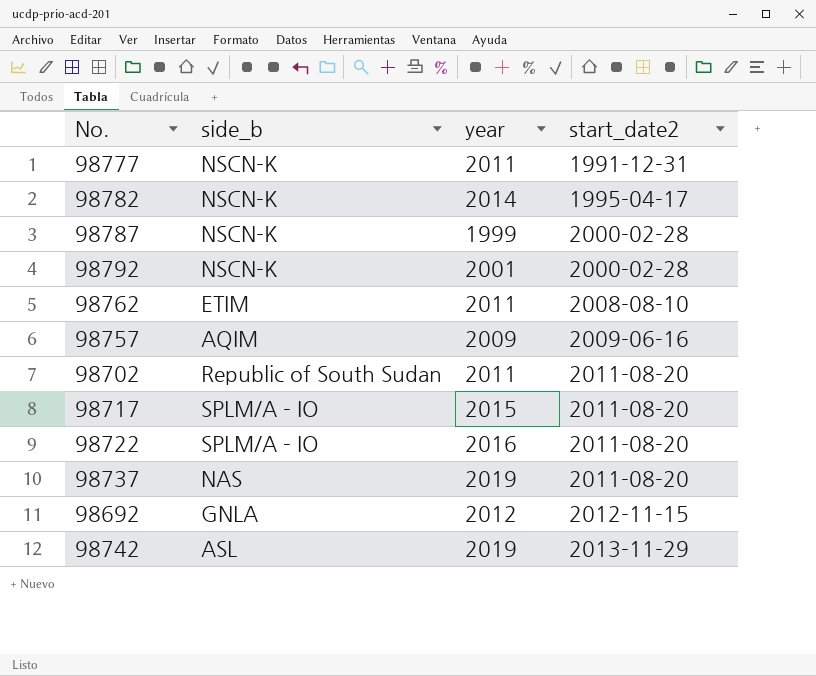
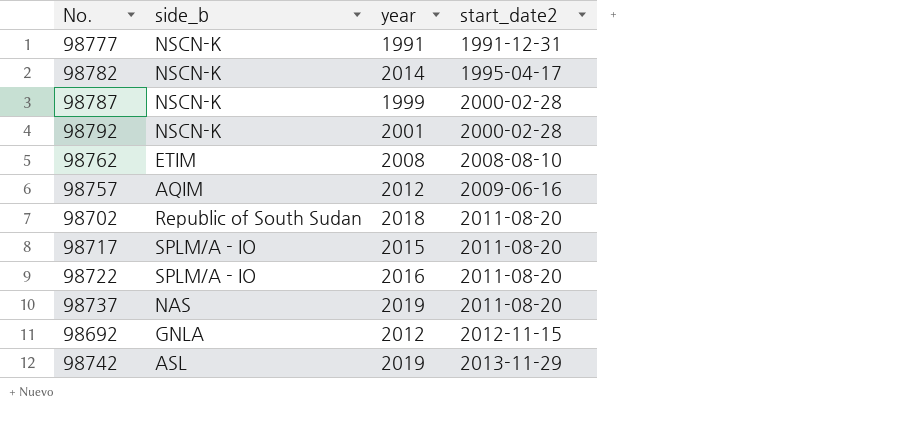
98777 | year: 2011 -> 1991
98762 | year: 2011 -> 2008
98757 | year: 2009 -> 2012
98702 | year: 2011 -> 2018

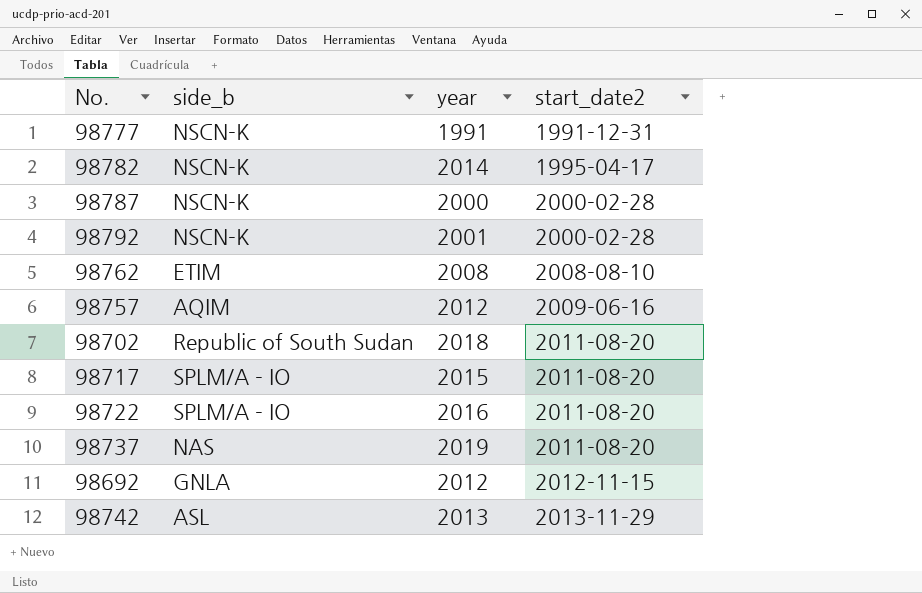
98787 | year: 1999 -> 2000
98742 | year: 2019 -> 2013

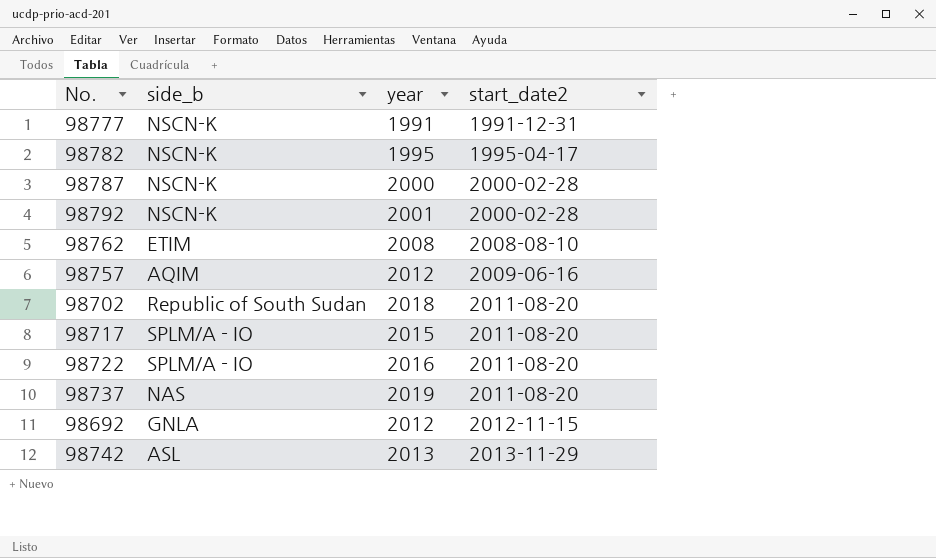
98782 | year: 2014 -> 1995

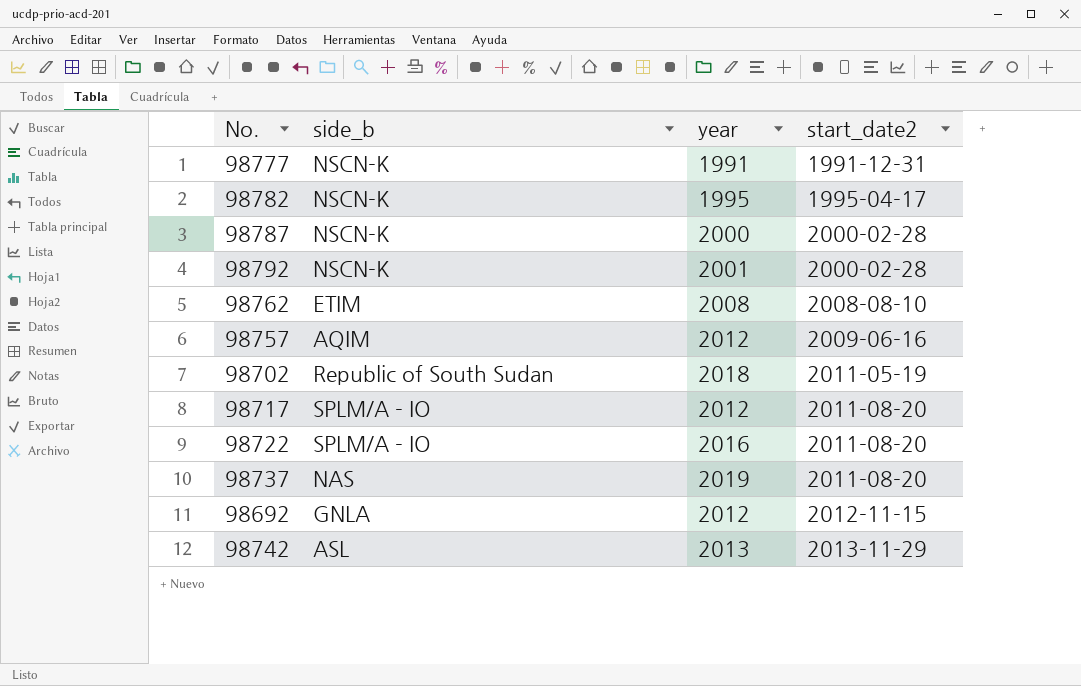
98702 | start_date2: 2011-08-20 -> 2011-05-19
98717 | year: 2015 -> 2012

